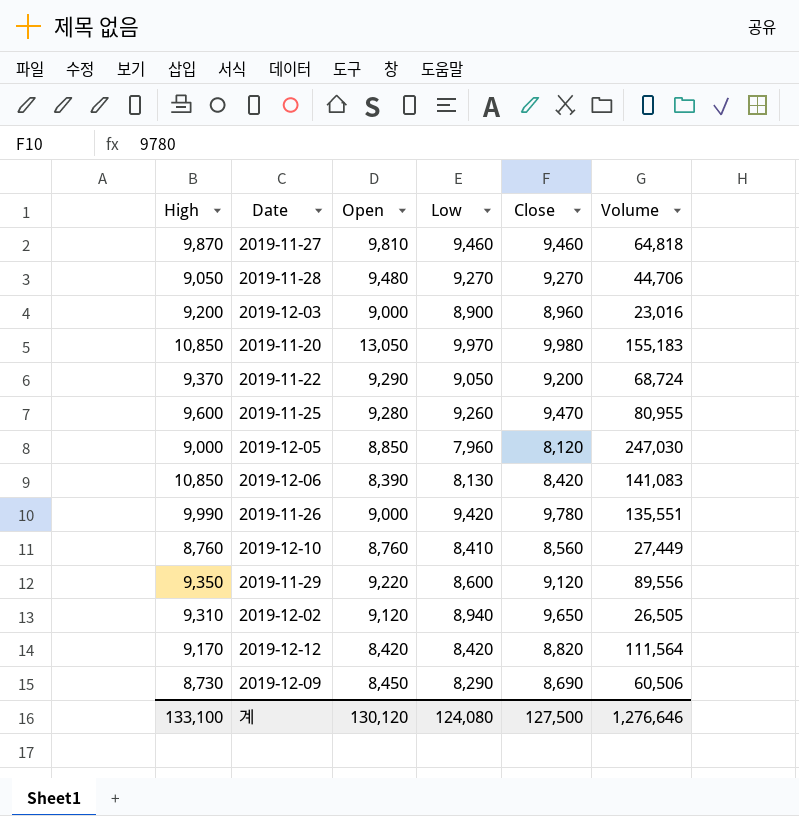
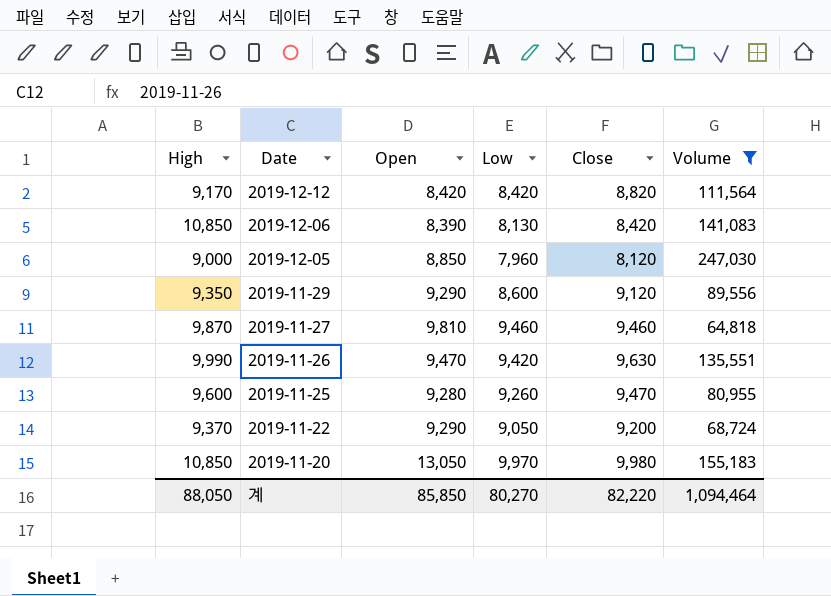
filter: none -> Volume >= 64,818
row order: none -> Date descending
2019-11-29 | Open: 9,220 -> 9,290
2019-11-26 | Open: 9,000 -> 9,470
2019-11-26 | Close: 9,780 -> 9,630
계 | High: 133,100 -> 88,050
계 | Open: 130,120 -> 85,850
계 | Low: 124,080 -> 80,270
계 | Close: 127,500 -> 82,220
계 | Volume: 1,276,646 -> 1,094,464

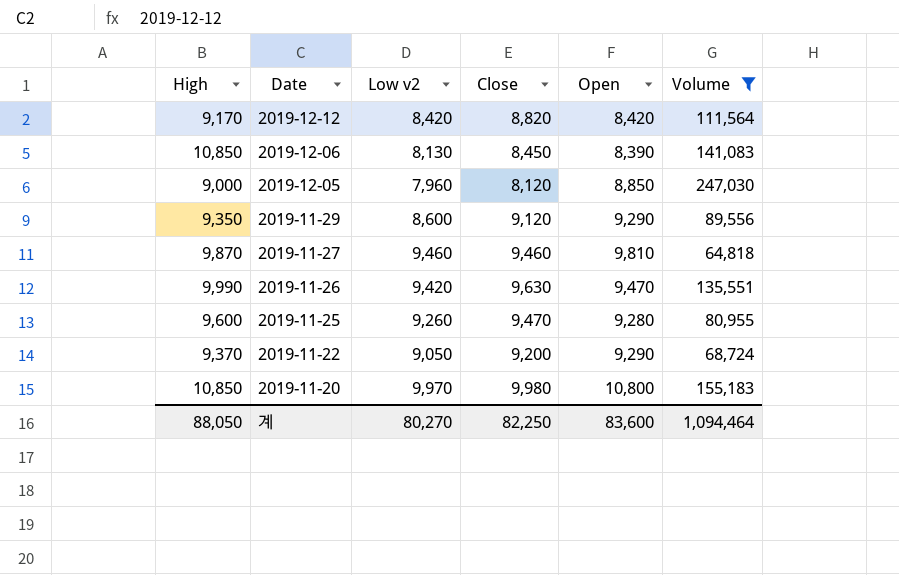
column name: Low -> Low v2
column Open | position: 3 -> 5
2019-12-06 | Close: 8,420 -> 8,450
2019-11-20 | Open: 13,050 -> 10,800
계 | Close: 82,220 -> 82,250
계 | Open: 85,850 -> 83,600

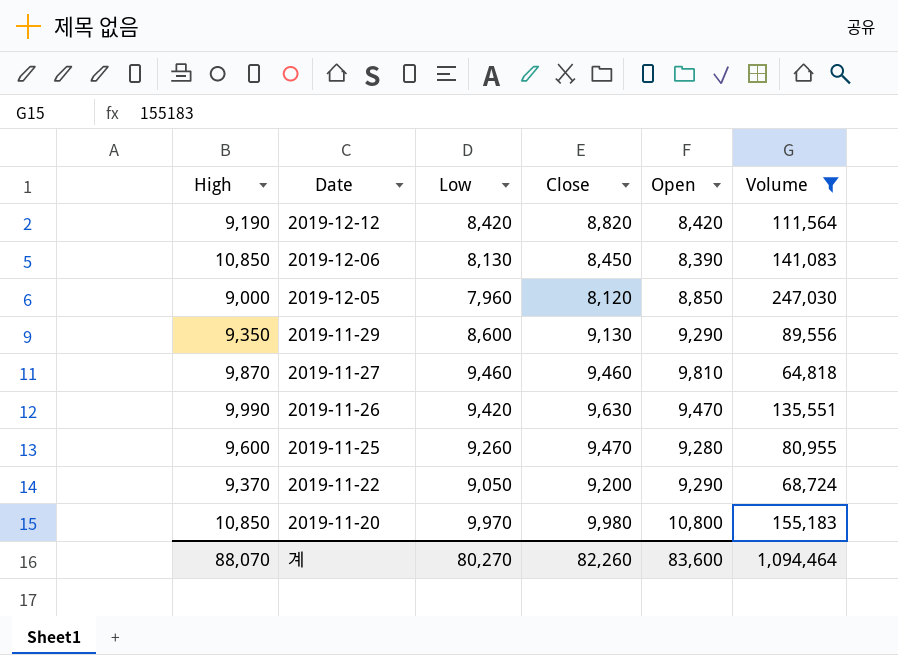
column name: Low v2 -> Low
2019-12-12 | High: 9,170 -> 9,190
2019-11-29 | Close: 9,120 -> 9,130
계 | High: 88,050 -> 88,070
계 | Close: 82,250 -> 82,260

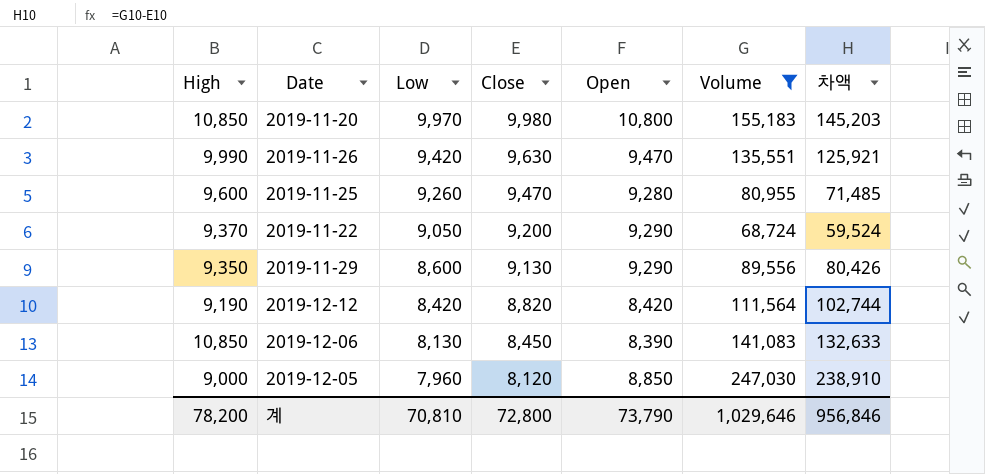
row order: Date descending -> Low descending
column 차액 | formula: none -> [Volume] - [Close]
row 2019-11-27: 9,870 | 9,460 | 9,460 | 9,810 | 64,818 -> none
계 | High: 88,070 -> 78,200
계 | Low: 80,270 -> 70,810
계 | Close: 82,260 -> 72,800
계 | Open: 83,600 -> 73,790
계 | Volume: 1,094,464 -> 1,029,646

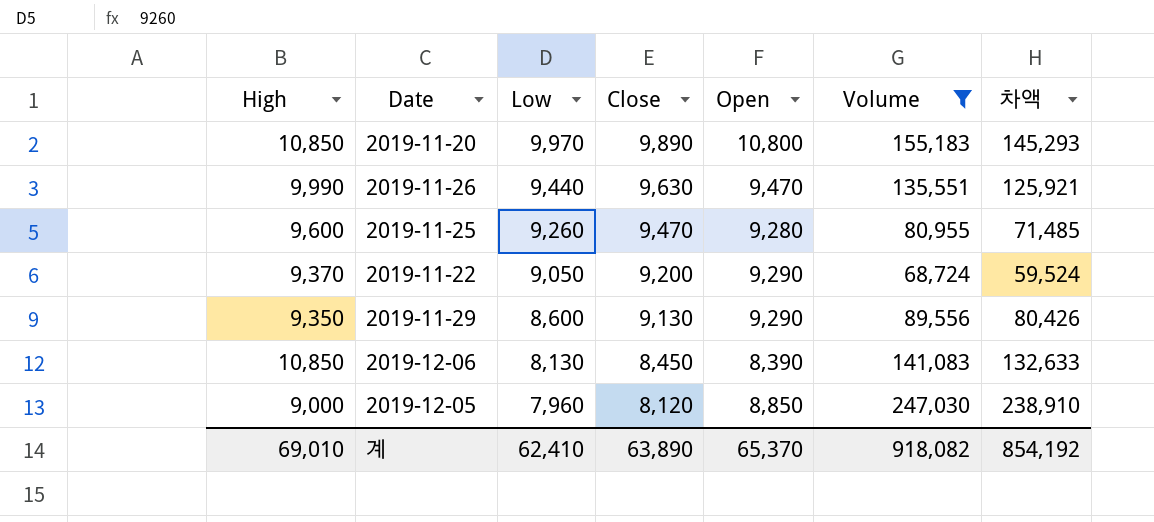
row 2019-12-12: 9,190 | 8,420 | 8,820 | 8,420 | 111,564 | 102,744 -> none
2019-11-20 | Close: 9,980 -> 9,890
2019-11-20 | 차액: 145,203 -> 145,293
2019-11-26 | Low: 9,420 -> 9,440
계 | High: 78,200 -> 69,010
계 | Low: 70,810 -> 62,410
계 | Close: 72,800 -> 63,890
계 | Open: 73,790 -> 65,370
계 | Volume: 1,029,646 -> 918,082
계 | 차액: 956,846 -> 854,192

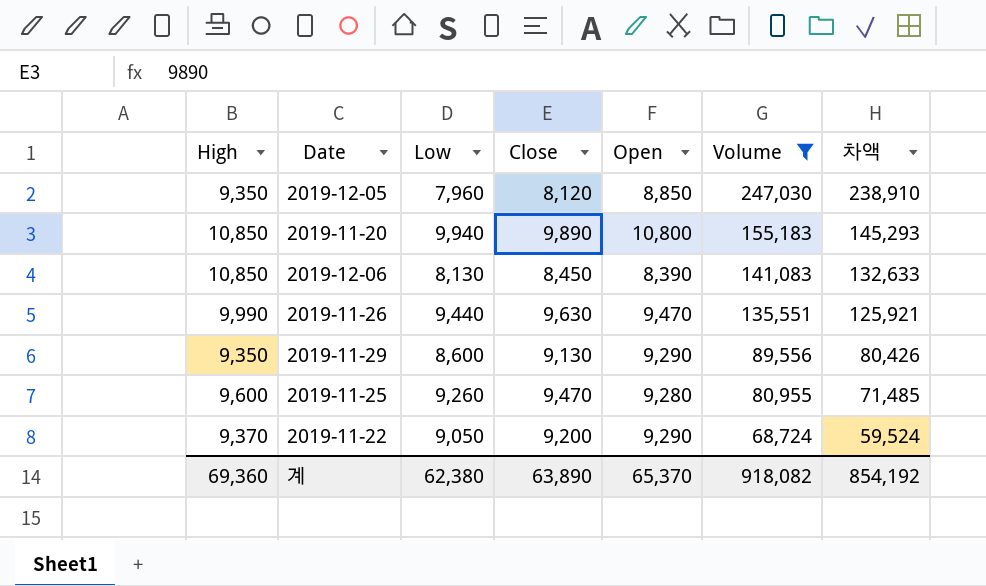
row order: Low descending -> Volume descending
2019-12-05 | High: 9,000 -> 9,350
2019-11-20 | Low: 9,970 -> 9,940
계 | High: 69,010 -> 69,360
계 | Low: 62,410 -> 62,380

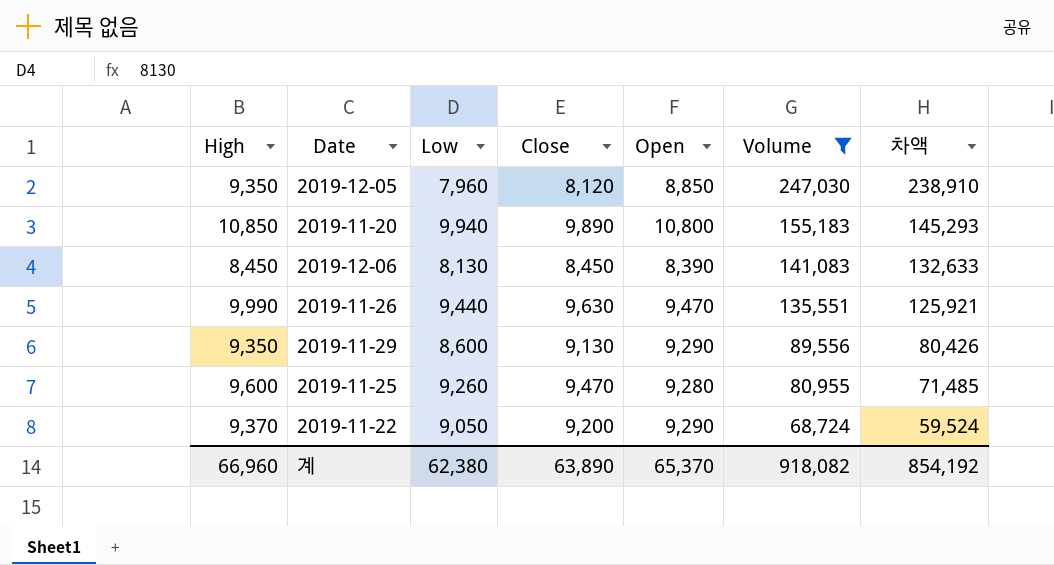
2019-12-06 | High: 10,850 -> 8,450
계 | High: 69,360 -> 66,960

